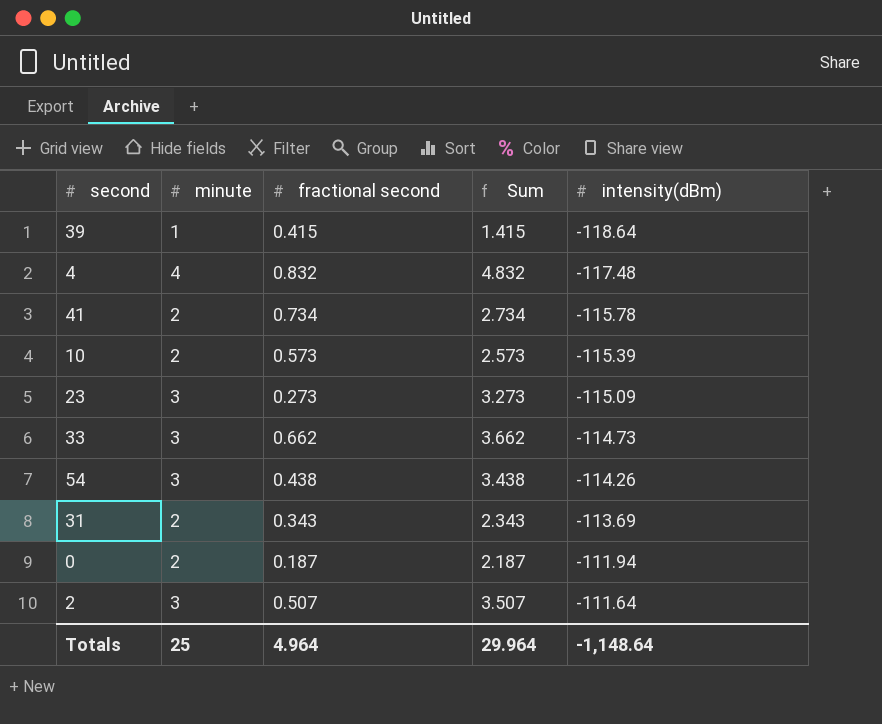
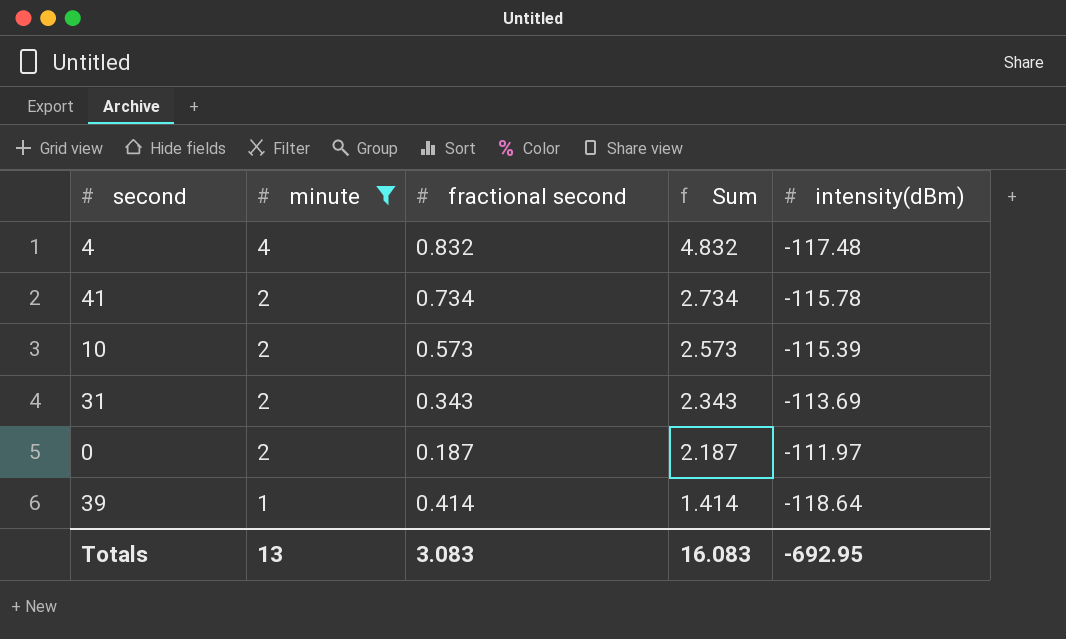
filter: none -> minute != 3
row order: intensity(dBm) ascending -> minute descending
0 | intensity(dBm): -111.94 -> -111.97
39 | fractional second: 0.415 -> 0.414
39 | Sum: 1.415 -> 1.414
Totals | minute: 25 -> 13
Totals | fractional second: 4.964 -> 3.083
Totals | Sum: 29.964 -> 16.083
Totals | intensity(dBm): -1,148.64 -> -692.95

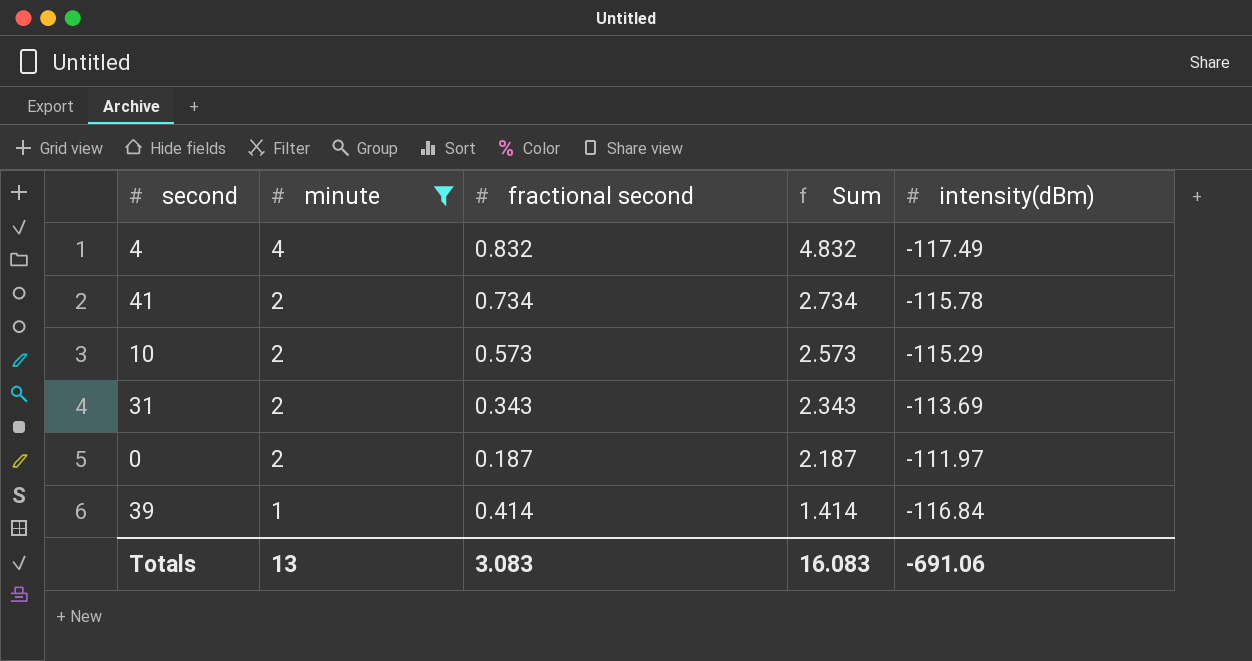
4 | intensity(dBm): -117.48 -> -117.49
10 | intensity(dBm): -115.39 -> -115.29
39 | intensity(dBm): -118.64 -> -116.84
Totals | intensity(dBm): -692.95 -> -691.06

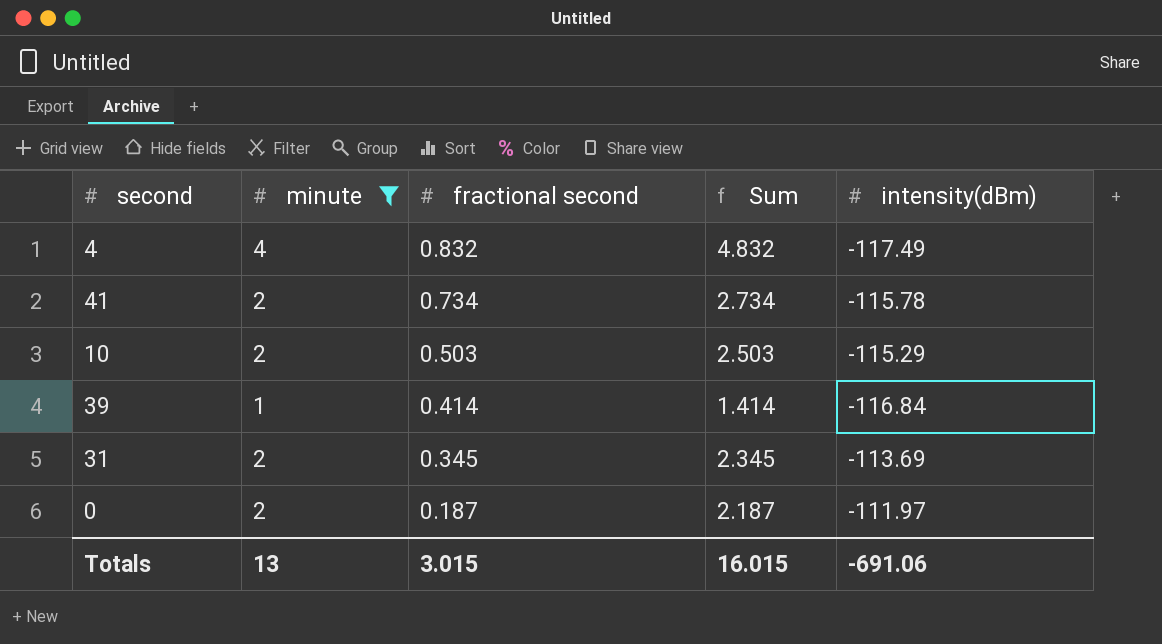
row order: minute descending -> fractional second descending
10 | fractional second: 0.573 -> 0.503
10 | Sum: 2.573 -> 2.503
31 | fractional second: 0.343 -> 0.345
31 | Sum: 2.343 -> 2.345
Totals | fractional second: 3.083 -> 3.015
Totals | Sum: 16.083 -> 16.015

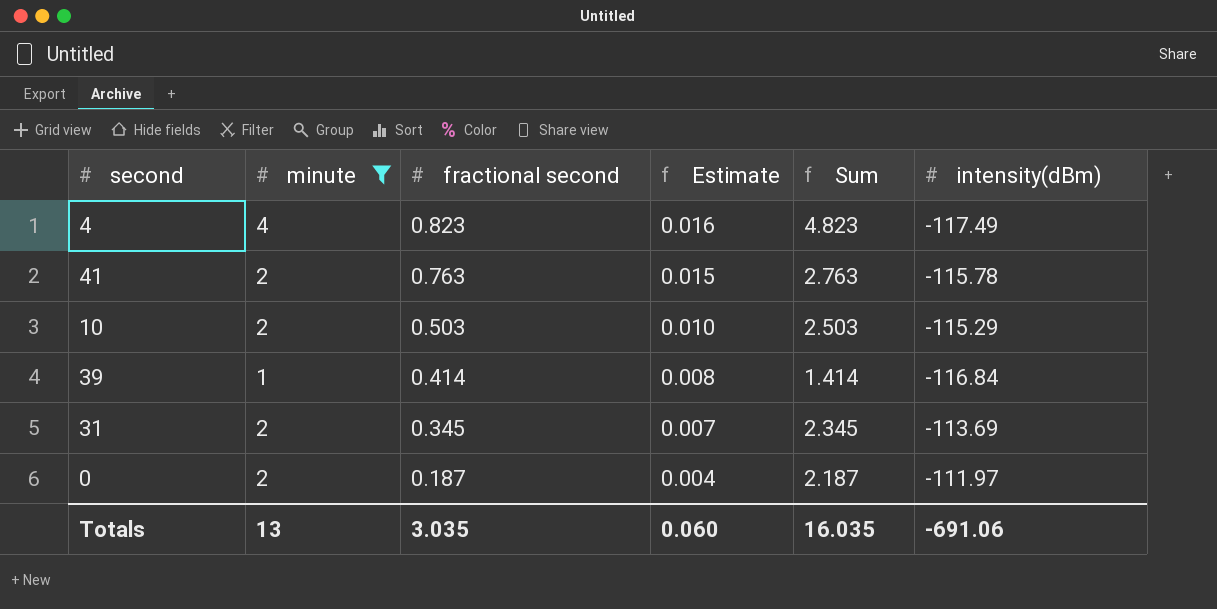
column Estimate | formula: none -> [fractional second] * 0.02
4 | fractional second: 0.832 -> 0.823
4 | Sum: 4.832 -> 4.823
41 | fractional second: 0.734 -> 0.763
41 | Sum: 2.734 -> 2.763
Totals | fractional second: 3.015 -> 3.035
Totals | Sum: 16.015 -> 16.035

